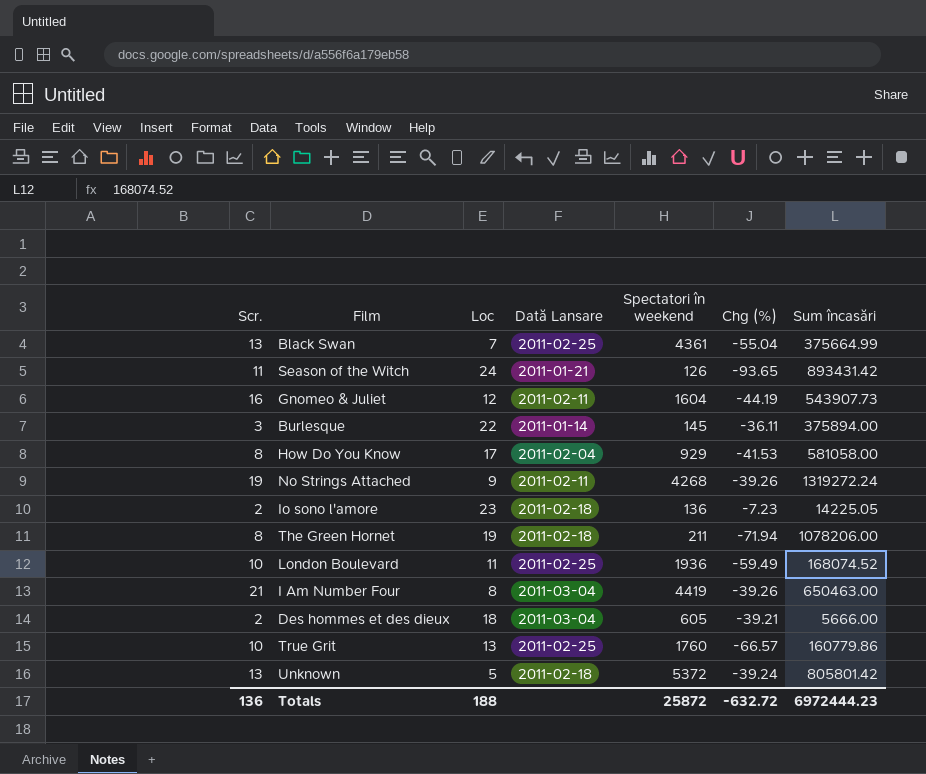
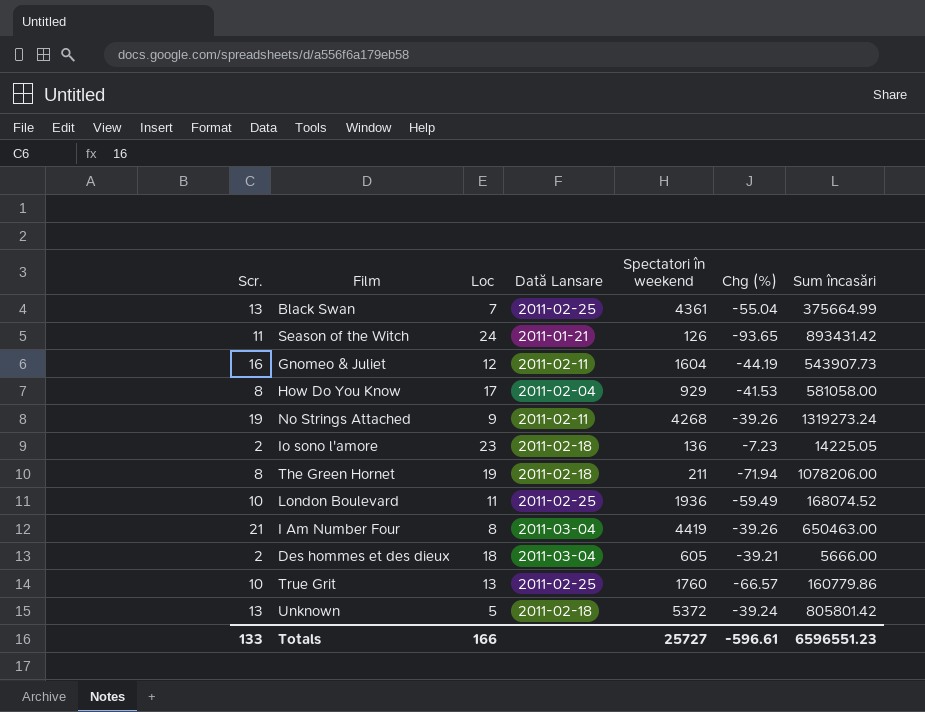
row Burlesque: 3 | 22 | 2011-01-14 | 145 | -36.11 | 375894.00 -> none
No Strings Attached | Sum încasări: 1319272.24 -> 1319273.24
Totals | Scr.: 136 -> 133
Totals | Loc: 188 -> 166
Totals | Spectatori în weekend: 25872 -> 25727
Totals | Chg (%): -632.72 -> -596.61
Totals | Sum încasări: 6972444.23 -> 6596551.23

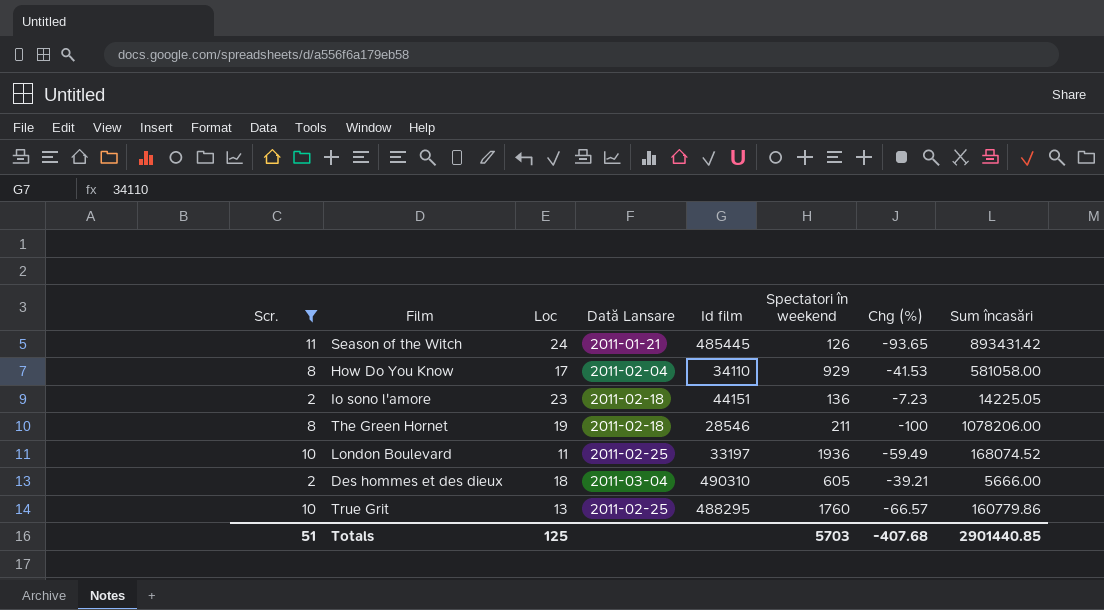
filter: none -> Scr. <= 11
column Id film | position: none -> 5
The Green Hornet | Chg (%): -71.94 -> -100
Totals | Scr.: 133 -> 51
Totals | Loc: 166 -> 125
Totals | Spectatori în weekend: 25727 -> 5703
Totals | Chg (%): -596.61 -> -407.68
Totals | Sum încasări: 6596551.23 -> 2901440.85

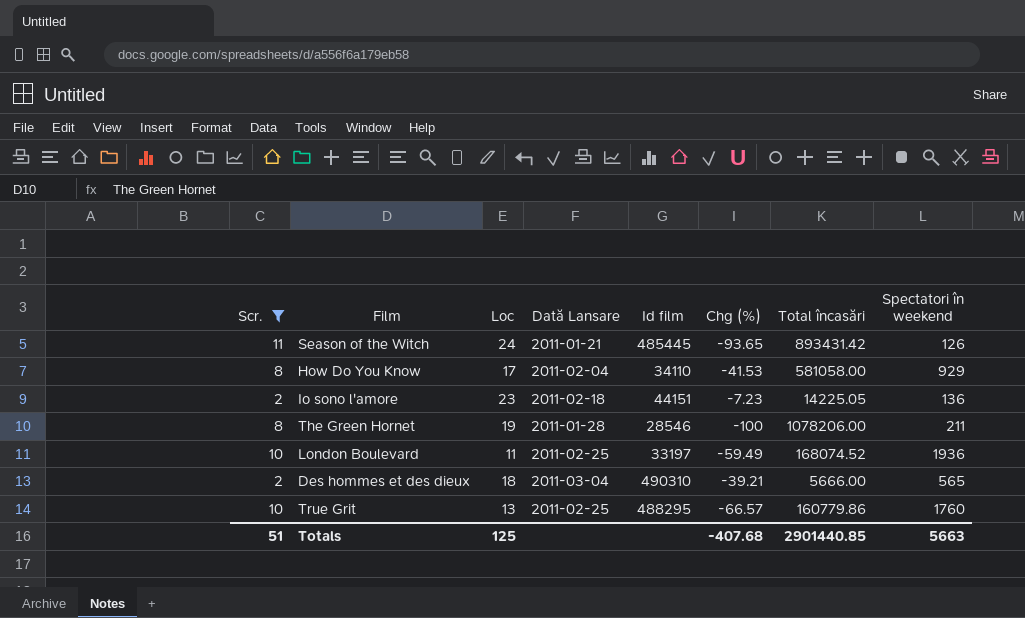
column name: Sum încasări -> Total încasări
column Spectatori în weekend | position: 6 -> 8
The Green Hornet | Dată Lansare: 2011-02-18 -> 2011-01-28
Des hommes et des dieux | Spectatori în weekend: 605 -> 565
Totals | Spectatori în weekend: 5703 -> 5663

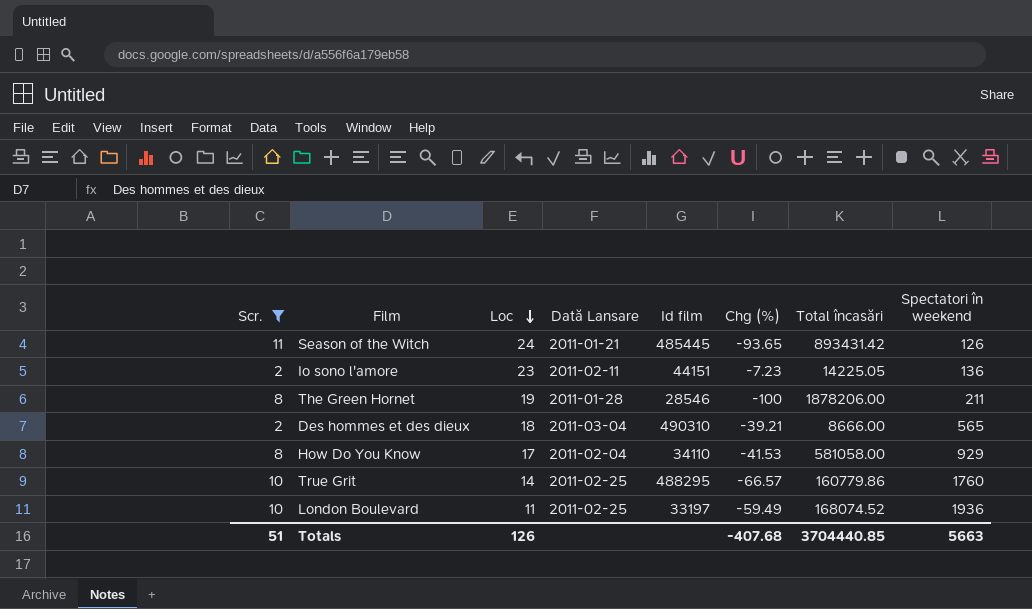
row order: none -> Loc descending
Io sono l'amore | Dată Lansare: 2011-02-18 -> 2011-02-11
The Green Hornet | Total încasări: 1078206.00 -> 1878206.00
Des hommes et des dieux | Total încasări: 5666.00 -> 8666.00
True Grit | Loc: 13 -> 14
Totals | Loc: 125 -> 126
Totals | Total încasări: 2901440.85 -> 3704440.85

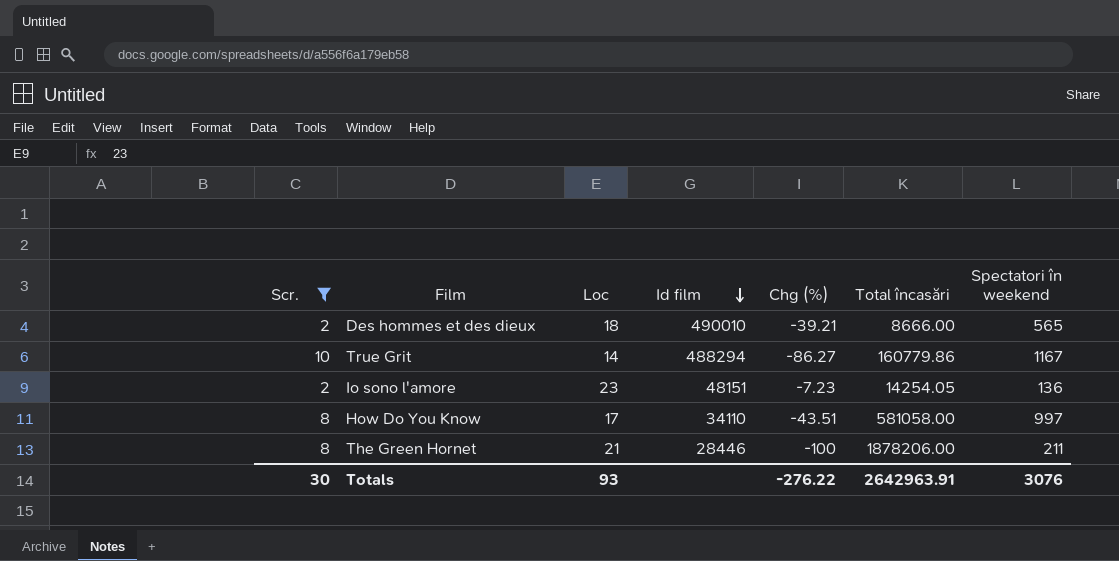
row order: Loc descending -> Id film descending
column Dată Lansare | position: 4 -> none
row Season of the Witch: 11 | 24 | 2011-01-21 | 485445 | -93.65 | 893431.42 | 126 -> none
row London Boulevard: 10 | 11 | 2011-02-25 | 33197 | -59.49 | 168074.52 | 1936 -> none
Des hommes et des dieux | Id film: 490310 -> 490010
True Grit | Id film: 488295 -> 488294
True Grit | Chg (%): -66.57 -> -86.27
True Grit | Spectatori în weekend: 1760 -> 1167
Io sono l'amore | Id film: 44151 -> 48151
Io sono l'amore | Total încasări: 14225.05 -> 14254.05
How Do You Know | Chg (%): -41.53 -> -43.51
How Do You Know | Spectatori în weekend: 929 -> 997
The Green Hornet | Loc: 19 -> 21
The Green Hornet | Id film: 28546 -> 28446
Totals | Scr.: 51 -> 30
Totals | Loc: 126 -> 93
Totals | Chg (%): -407.68 -> -276.22
Totals | Total încasări: 3704440.85 -> 2642963.91
Totals | Spectatori în weekend: 5663 -> 3076

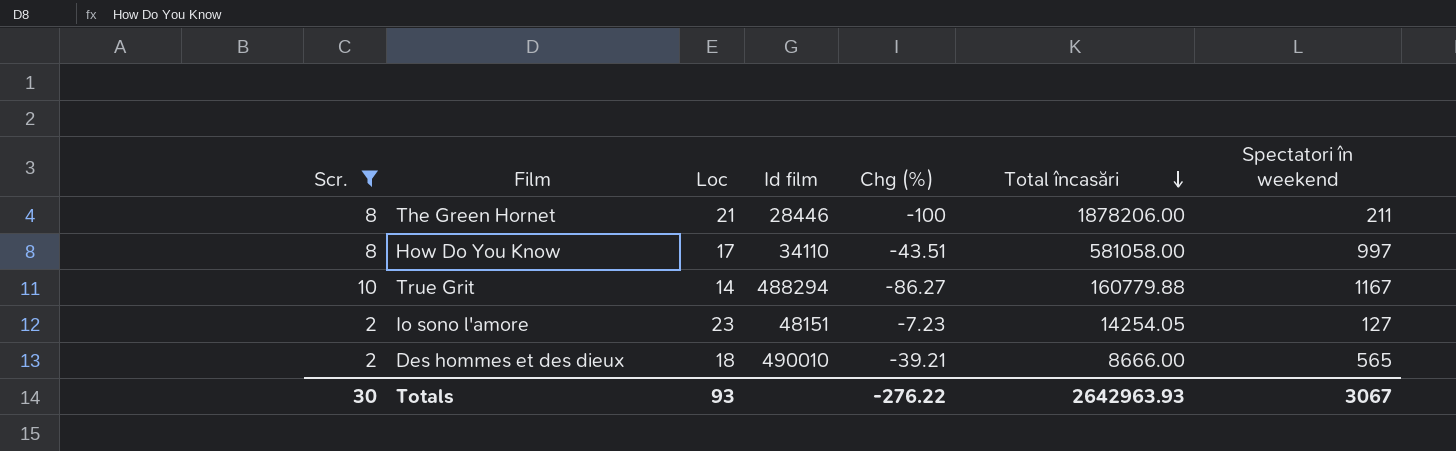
row order: Id film descending -> Total încasări descending
True Grit | Total încasări: 160779.86 -> 160779.88
Io sono l'amore | Spectatori în weekend: 136 -> 127
Totals | Total încasări: 2642963.91 -> 2642963.93
Totals | Spectatori în weekend: 3076 -> 3067

